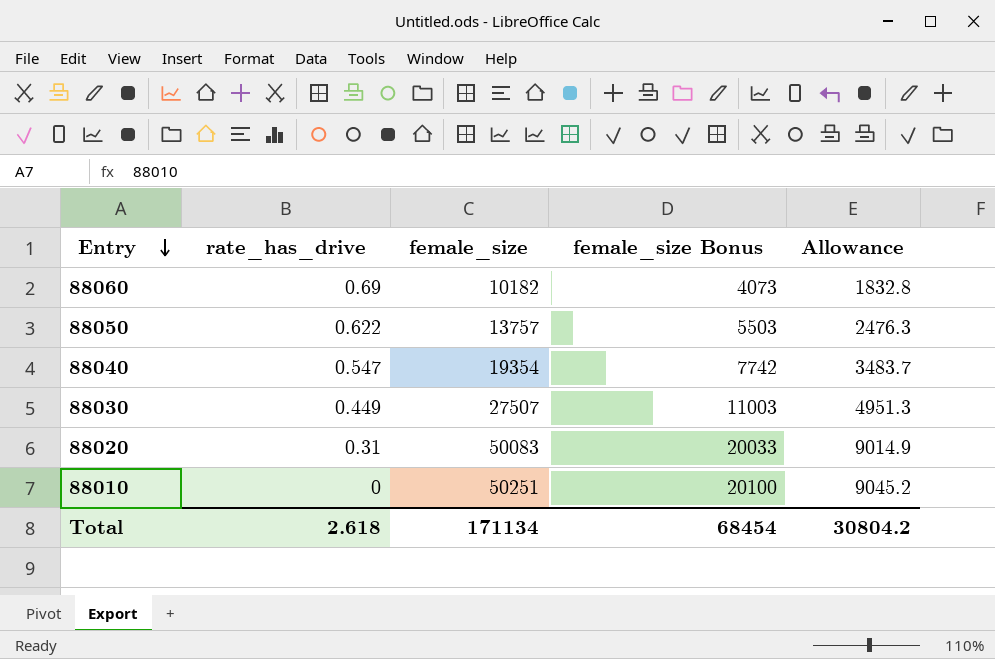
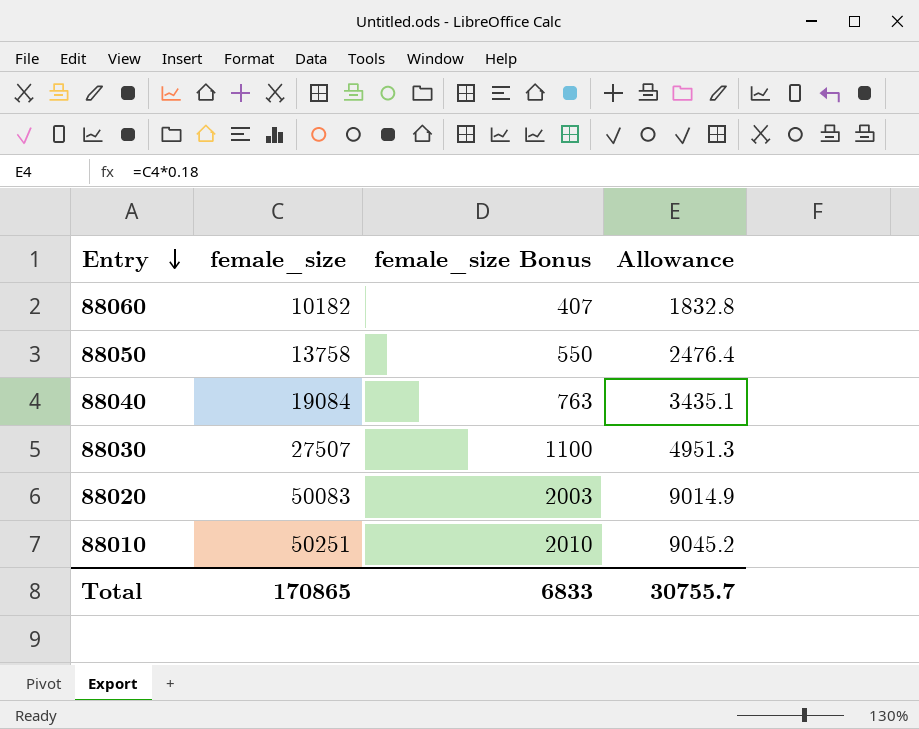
column rate_has_drive | position: 2 -> none
column female_size Bonus | formula: [female_size] * 0.4 -> [female_size] * 0.04
88050 | female_size: 13757 -> 13758
88050 | Allowance: 2476.3 -> 2476.4
88040 | female_size: 19354 -> 19084
88040 | Allowance: 3483.7 -> 3435.1
Total | female_size: 171134 -> 170865
Total | female_size Bonus: 68454 -> 6833
Total | Allowance: 30804.2 -> 30755.7

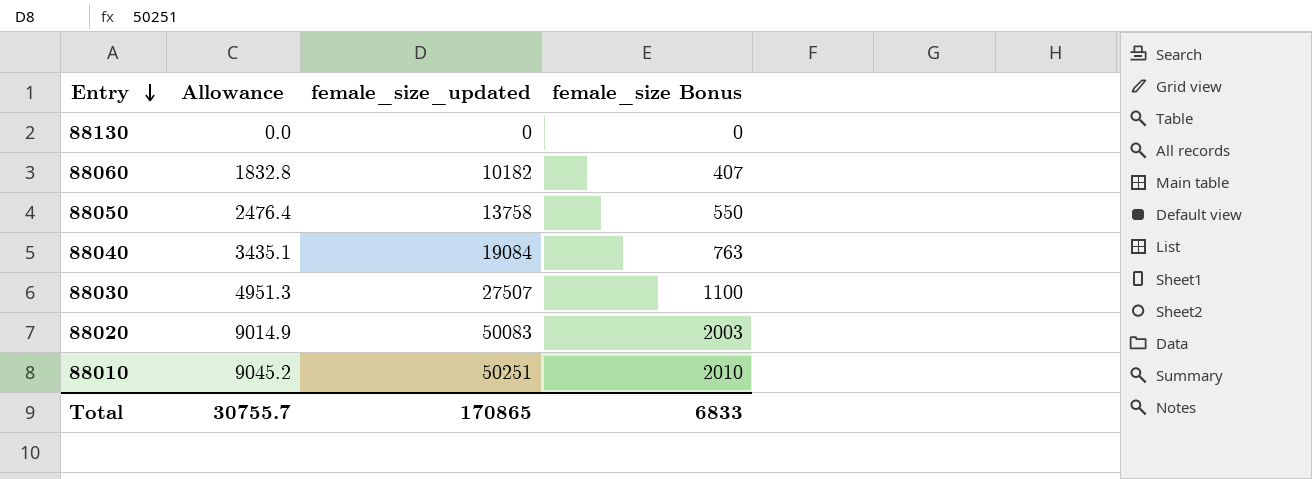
column Allowance | position: 4 -> 2
column name: female_size -> female_size_updated
row 88130: none -> 0.0 | 0 | 0

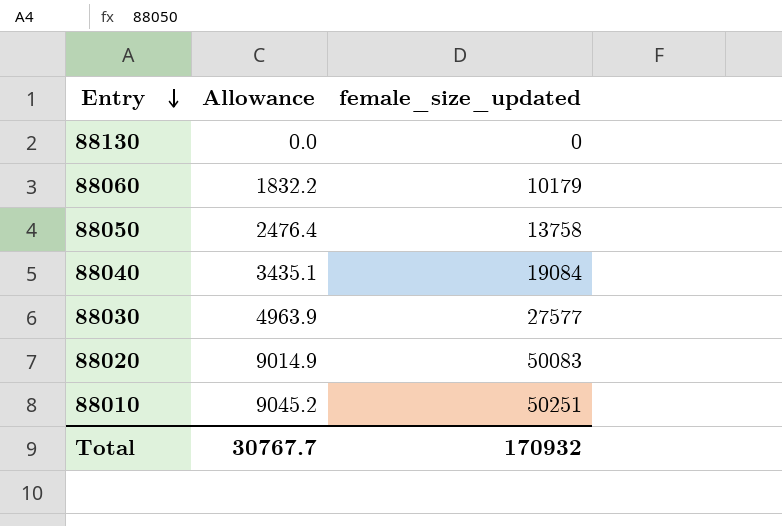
column female_size Bonus | formula: [female_size_updated] * 0.04 -> none
88060 | Allowance: 1832.8 -> 1832.2
88060 | female_size_updated: 10182 -> 10179
88030 | Allowance: 4951.3 -> 4963.9
88030 | female_size_updated: 27507 -> 27577
Total | Allowance: 30755.7 -> 30767.7
Total | female_size_updated: 170865 -> 170932

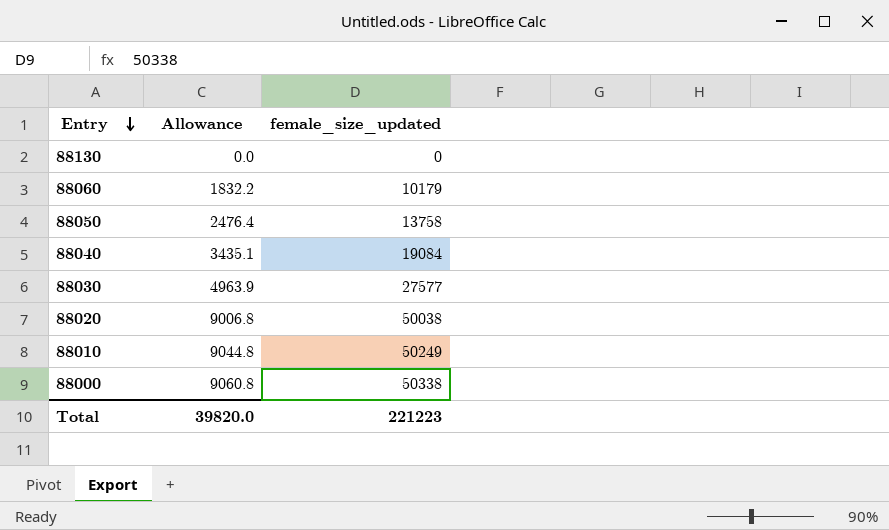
88020 | Allowance: 9014.9 -> 9006.8
88020 | female_size_updated: 50083 -> 50038
88010 | Allowance: 9045.2 -> 9044.8
88010 | female_size_updated: 50251 -> 50249
row 88000: none -> 9060.8 | 50338
Total | Allowance: 30767.7 -> 39820.0
Total | female_size_updated: 170932 -> 221223

